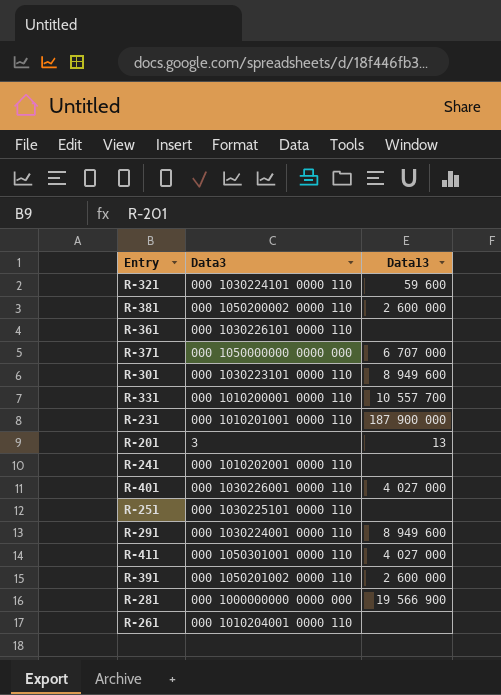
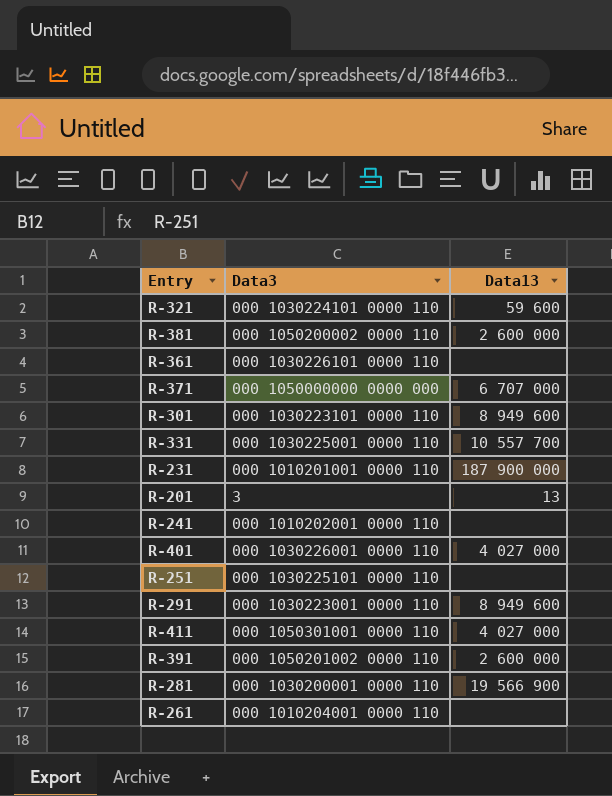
R-331 | Data3: 000 1010200001 0000 110 -> 000 1030225001 0000 110
R-291 | Data3: 000 1030224001 0000 110 -> 000 1030223001 0000 110
R-281 | Data3: 000 1000000000 0000 000 -> 000 1030200001 0000 110

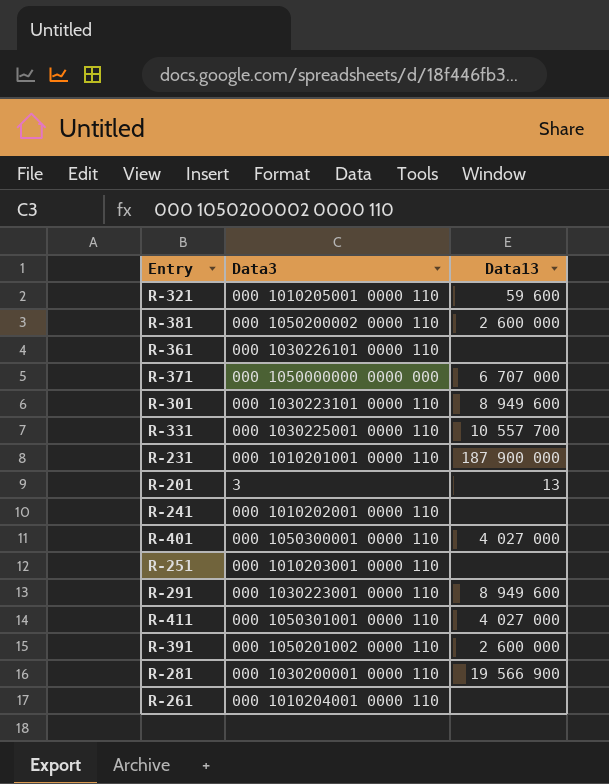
R-321 | Data3: 000 1030224101 0000 110 -> 000 1010205001 0000 110
R-401 | Data3: 000 1030226001 0000 110 -> 000 1050300001 0000 110
R-251 | Data3: 000 1030225101 0000 110 -> 000 1010203001 0000 110

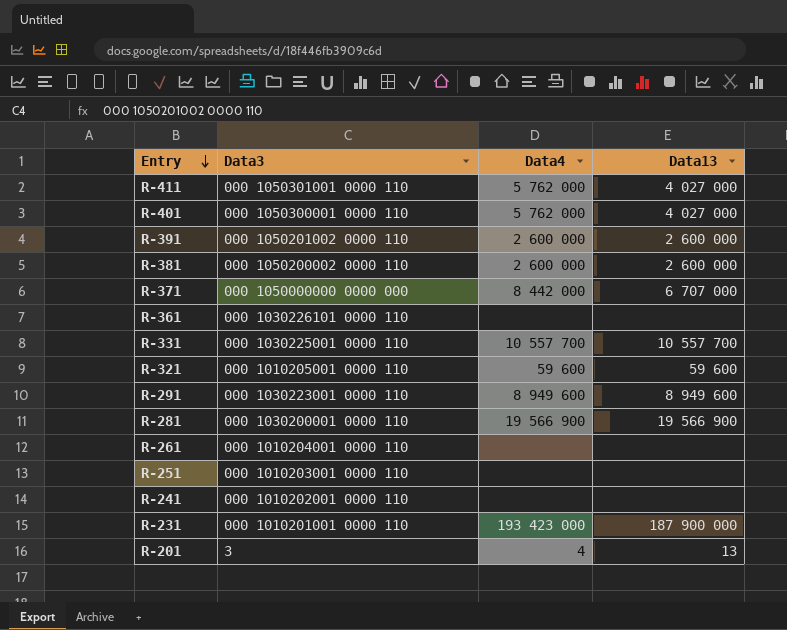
row order: none -> Entry descending
column Data4 | position: none -> 3
row R-301: 000 1030223101 0000 110 | 8 949 600 -> none

